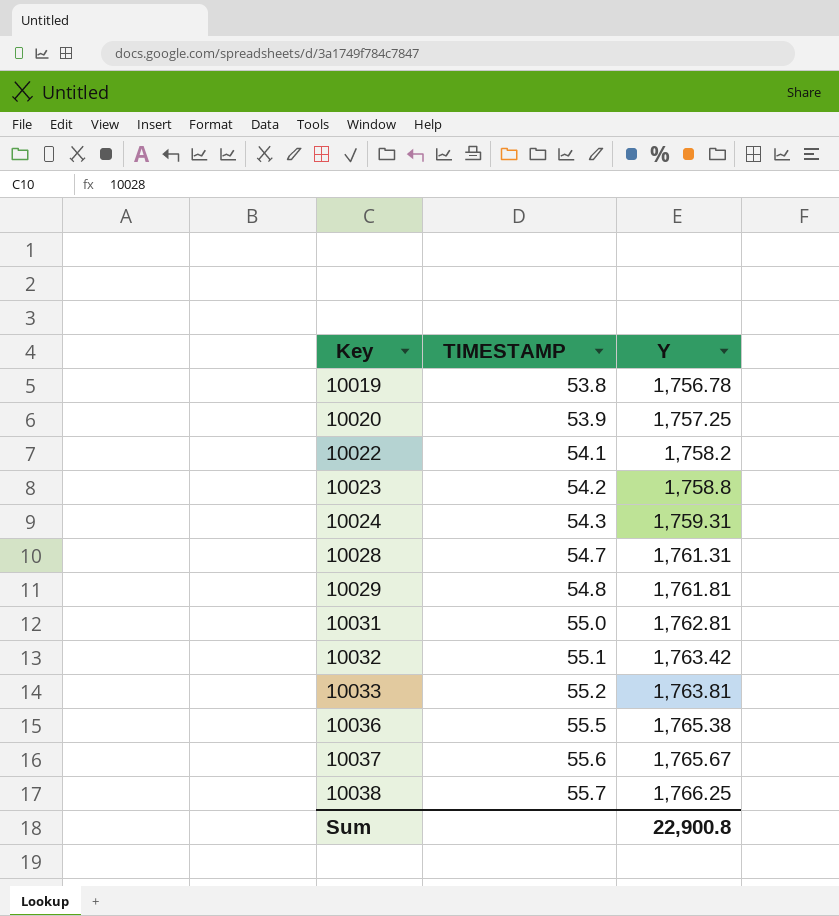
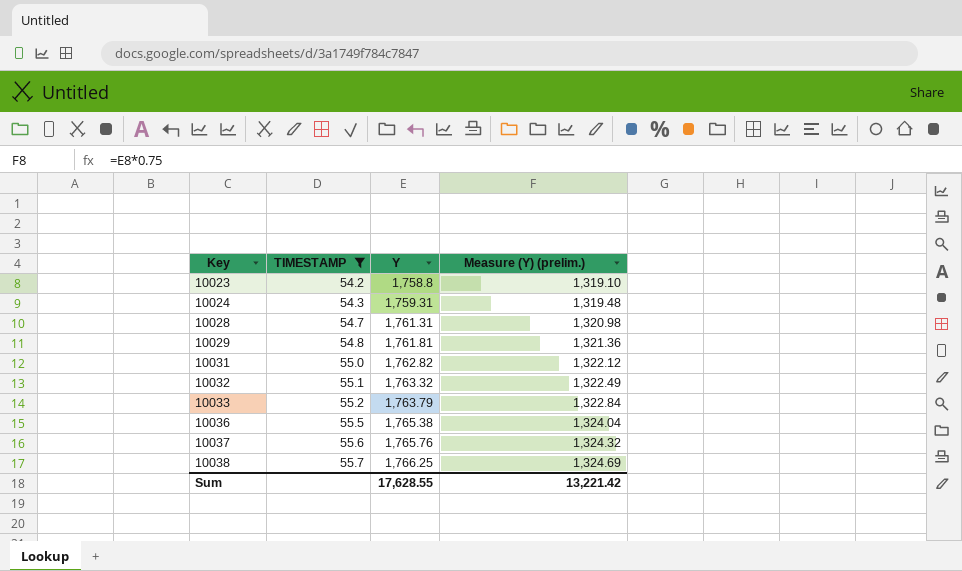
filter: none -> TIMESTAMP >= 54.2
column Measure (Y) (prelim.) | formula: none -> [Y] * 0.75
10031 | Y: 1,762.81 -> 1,762.82
10032 | Y: 1,763.42 -> 1,763.32
10033 | Y: 1,763.81 -> 1,763.79
10037 | Y: 1,765.67 -> 1,765.76
Sum | Y: 22,900.8 -> 17,628.55

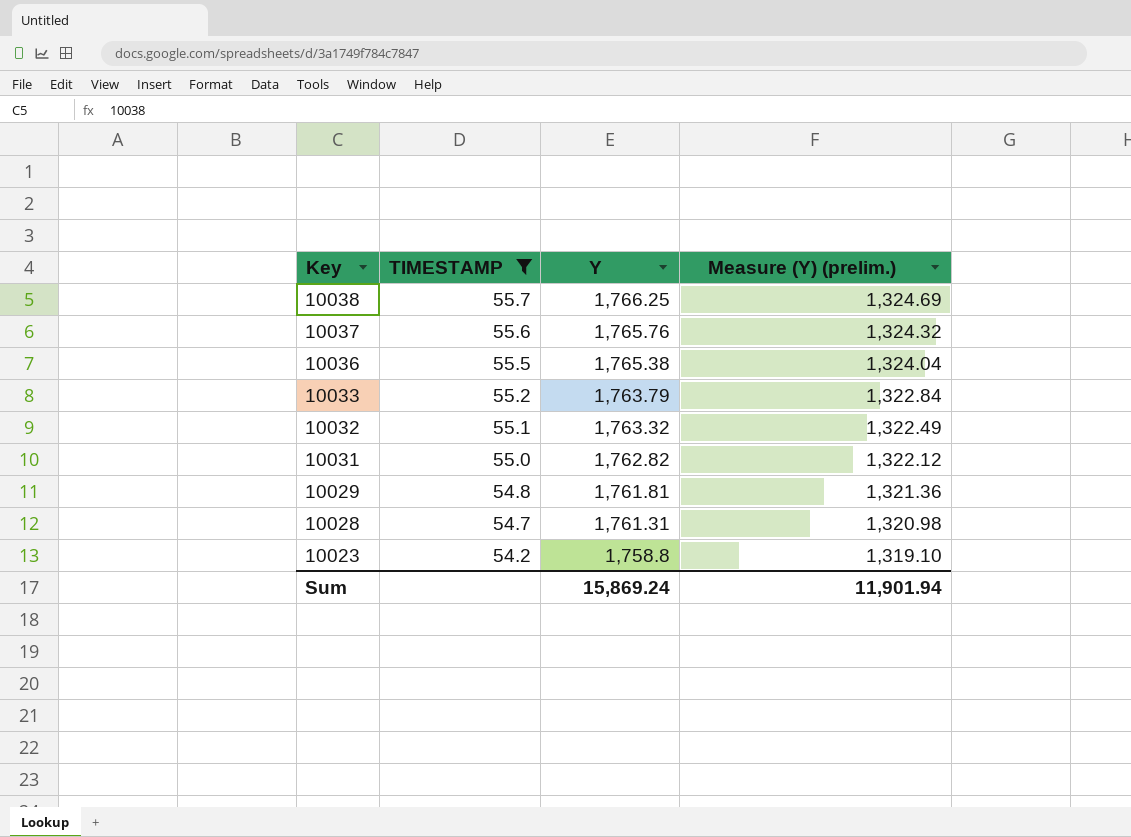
row order: Key ascending -> Key descending
row 10024: 54.3 | 1,759.31 | 1,319.48 -> none
Sum | Y: 17,628.55 -> 15,869.24
Sum | Measure (Y) (prelim.): 13,221.42 -> 11,901.94

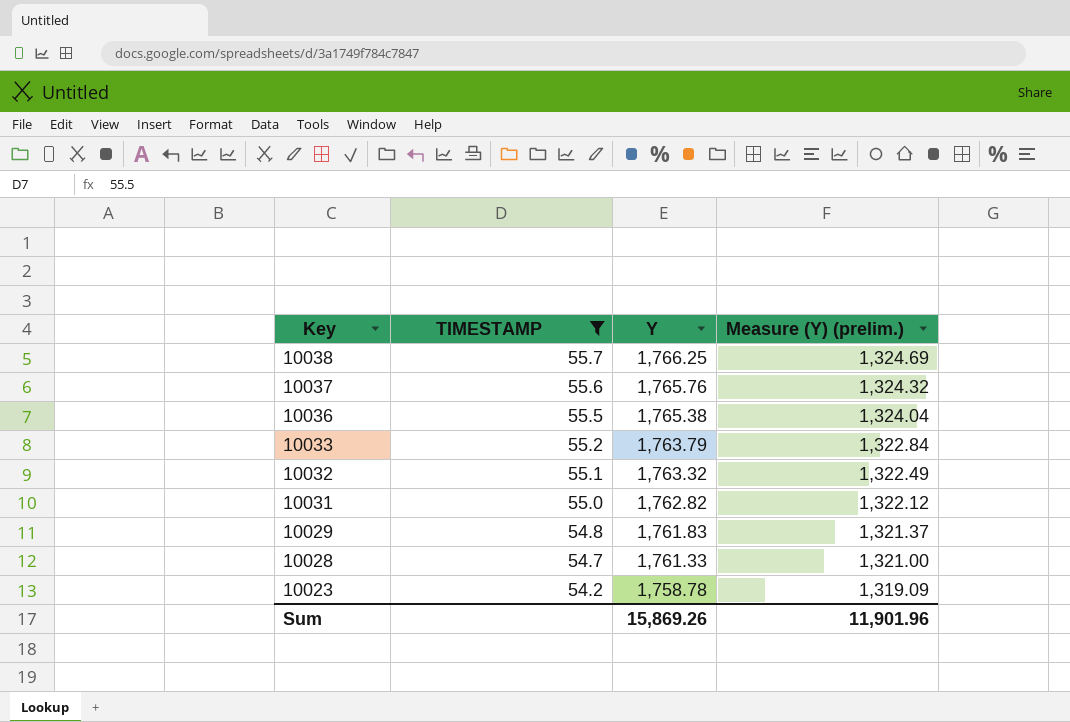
10029 | Y: 1,761.81 -> 1,761.83
10029 | Measure (Y) (prelim.): 1,321.36 -> 1,321.37
10028 | Y: 1,761.31 -> 1,761.33
10028 | Measure (Y) (prelim.): 1,320.98 -> 1,321.00
10023 | Y: 1,758.8 -> 1,758.78
10023 | Measure (Y) (prelim.): 1,319.10 -> 1,319.09
Sum | Y: 15,869.24 -> 15,869.26
Sum | Measure (Y) (prelim.): 11,901.94 -> 11,901.96

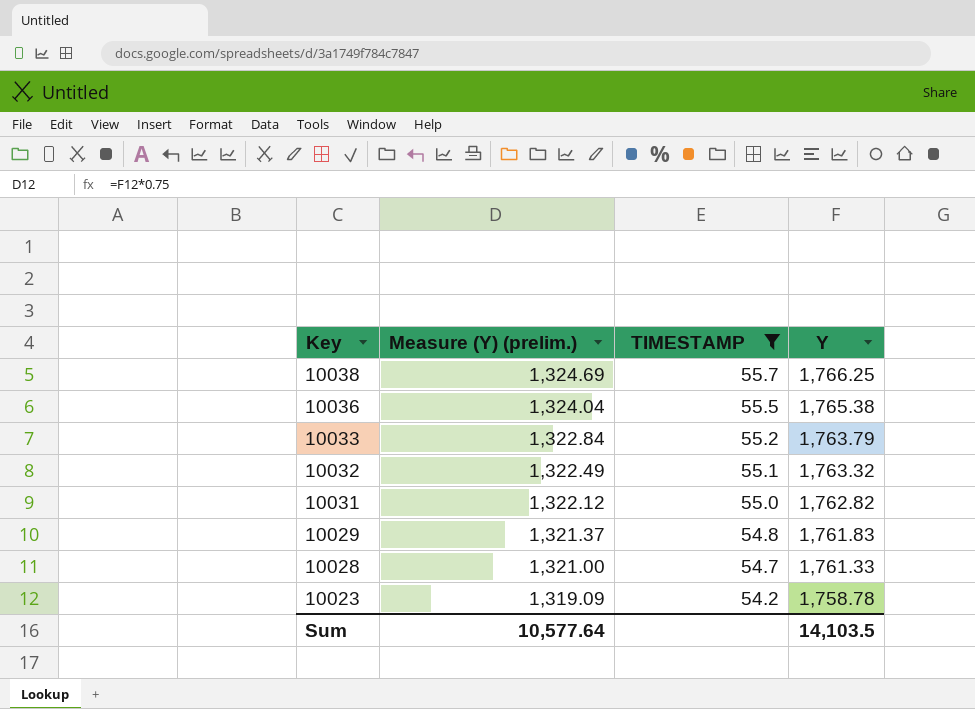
column Measure (Y) (prelim.) | position: 4 -> 2
row 10037: 55.6 | 1,765.76 | 1,324.32 -> none
Sum | Measure (Y) (prelim.): 11,901.96 -> 10,577.64
Sum | Y: 15,869.26 -> 14,103.5

